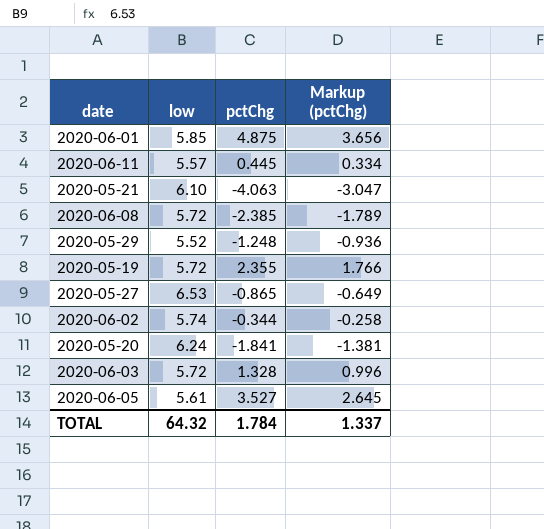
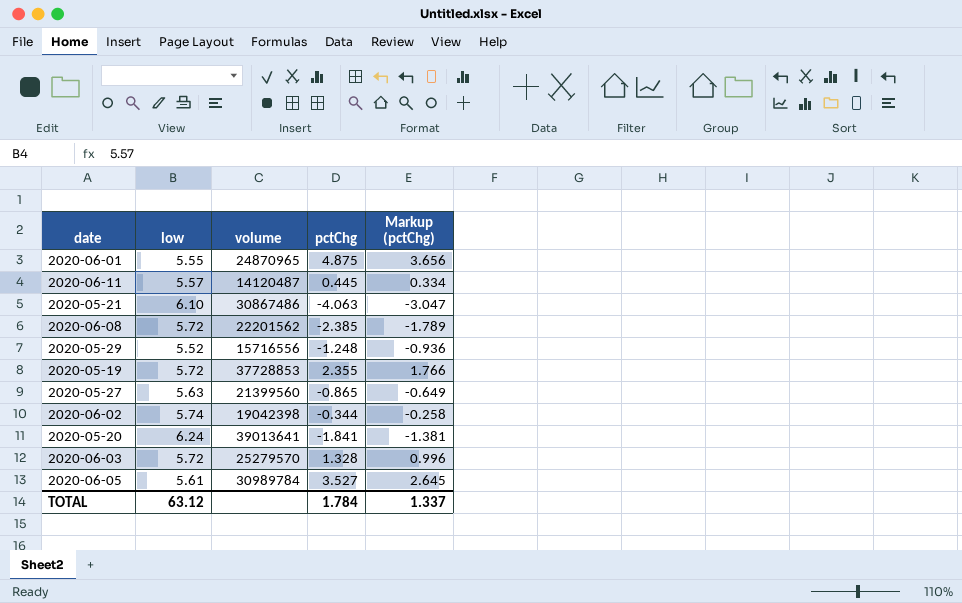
column volume | position: none -> 3
2020-06-01 | low: 5.85 -> 5.55
2020-05-27 | low: 6.53 -> 5.63
TOTAL | low: 64.32 -> 63.12

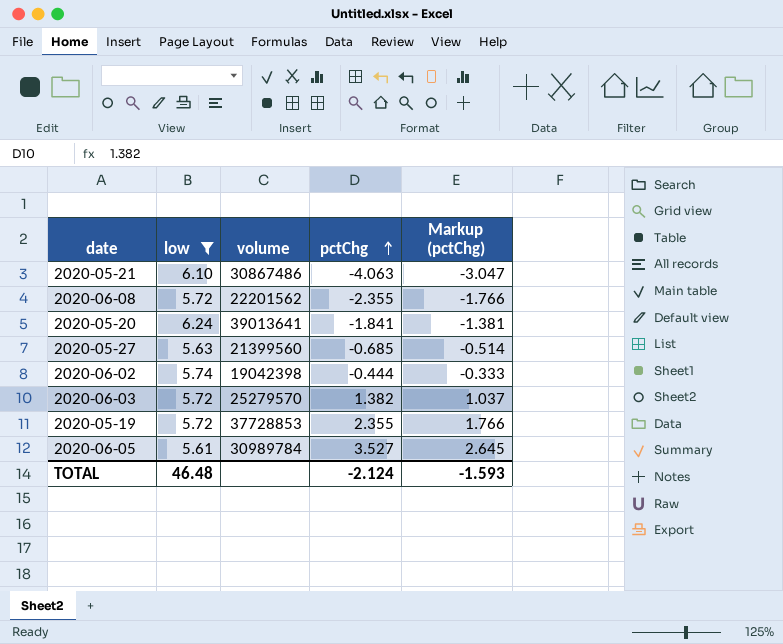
filter: none -> low >= 5.61
row order: none -> pctChg ascending
2020-06-08 | pctChg: -2.385 -> -2.355
2020-06-08 | Markup (pctChg): -1.789 -> -1.766
2020-05-27 | pctChg: -0.865 -> -0.685
2020-05-27 | Markup (pctChg): -0.649 -> -0.514
2020-06-02 | pctChg: -0.344 -> -0.444
2020-06-02 | Markup (pctChg): -0.258 -> -0.333
2020-06-03 | pctChg: 1.328 -> 1.382
2020-06-03 | Markup (pctChg): 0.996 -> 1.037
TOTAL | low: 63.12 -> 46.48
TOTAL | pctChg: 1.784 -> -2.124
TOTAL | Markup (pctChg): 1.337 -> -1.593

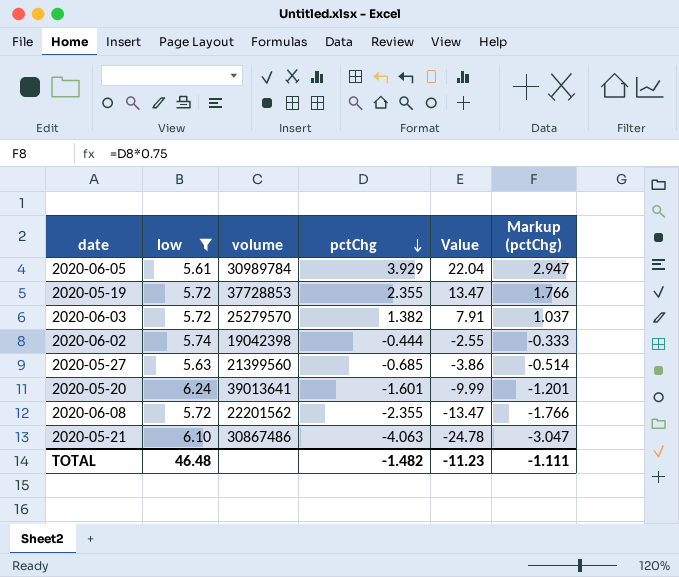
row order: pctChg ascending -> pctChg descending
column Value | formula: none -> [low] * [pctChg]
2020-06-05 | pctChg: 3.527 -> 3.929
2020-06-05 | Markup (pctChg): 2.645 -> 2.947
2020-05-20 | pctChg: -1.841 -> -1.601
2020-05-20 | Markup (pctChg): -1.381 -> -1.201
TOTAL | pctChg: -2.124 -> -1.482
TOTAL | Markup (pctChg): -1.593 -> -1.111

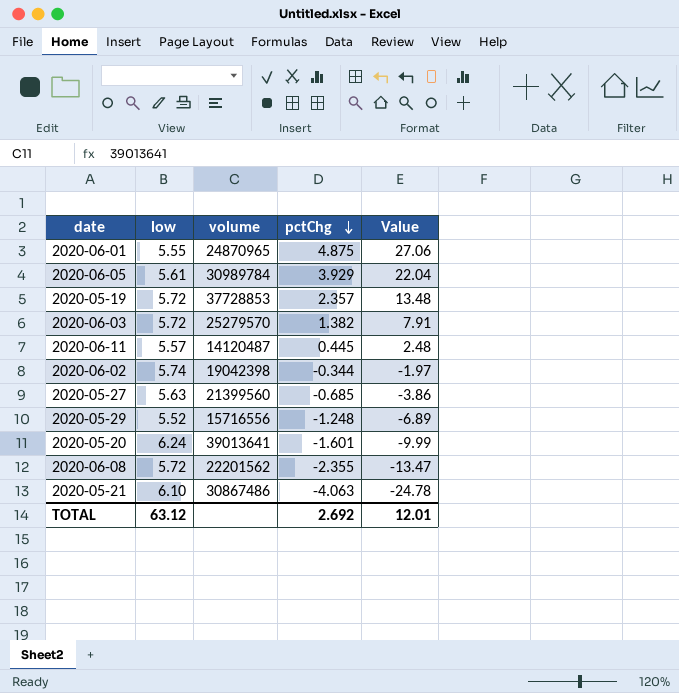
filter: low >= 5.61 -> none
column Markup (pctChg) | formula: [pctChg] * 0.75 -> none
2020-05-19 | pctChg: 2.355 -> 2.357
2020-05-19 | Value: 13.47 -> 13.48
2020-06-02 | pctChg: -0.444 -> -0.344
2020-06-02 | Value: -2.55 -> -1.97
TOTAL | low: 46.48 -> 63.12
TOTAL | pctChg: -1.482 -> 2.692
TOTAL | Value: -11.23 -> 12.01

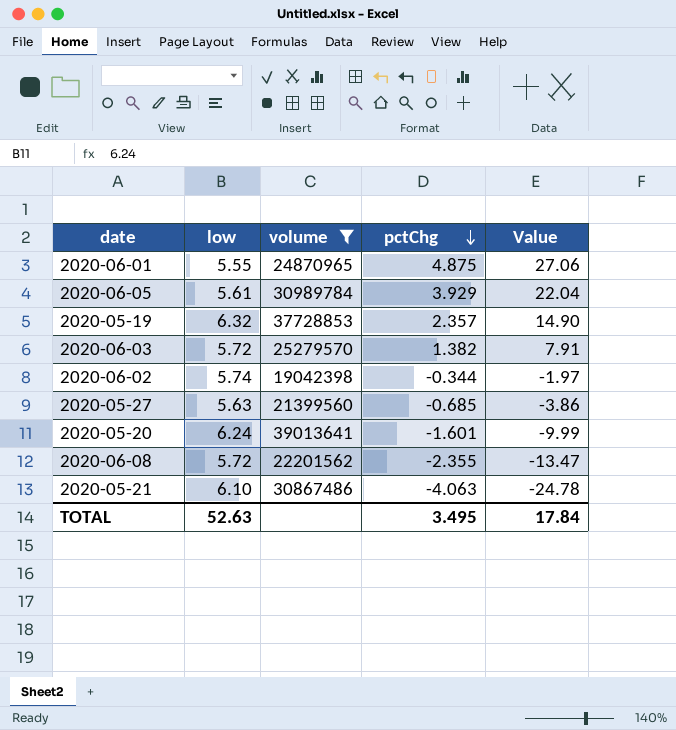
filter: none -> volume >= 19042398
2020-05-19 | low: 5.72 -> 6.32
2020-05-19 | Value: 13.48 -> 14.90
TOTAL | low: 63.12 -> 52.63
TOTAL | pctChg: 2.692 -> 3.495
TOTAL | Value: 12.01 -> 17.84

